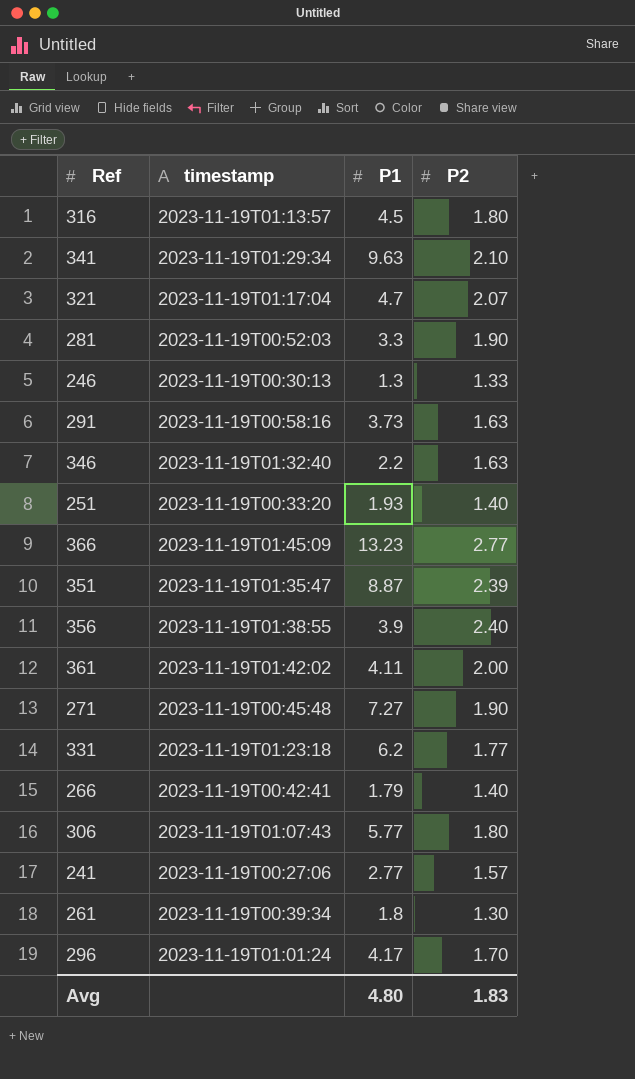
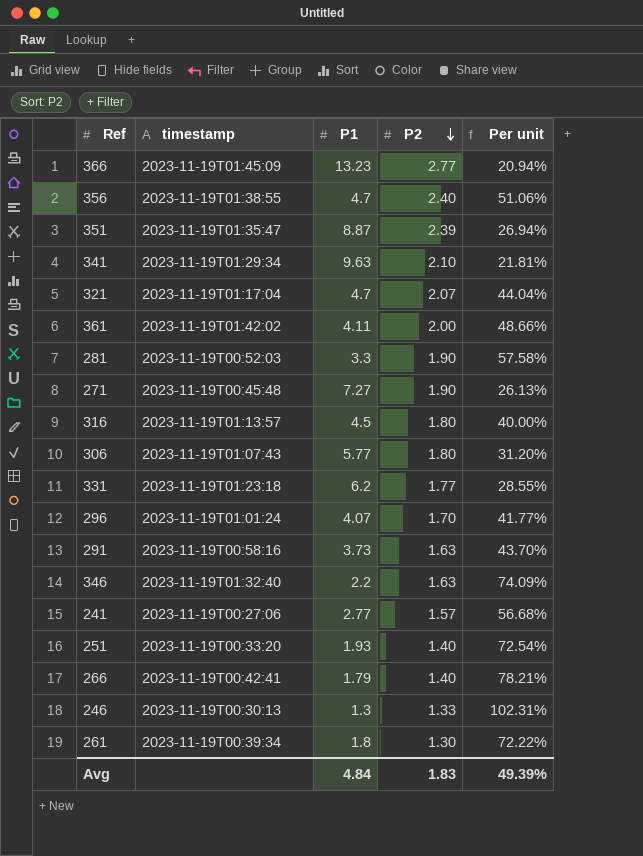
row order: none -> P2 descending
column Per unit | formula: none -> [P2] / [P1]
356 | P1: 3.9 -> 4.7
296 | P1: 4.17 -> 4.07
Avg | P1: 4.80 -> 4.84

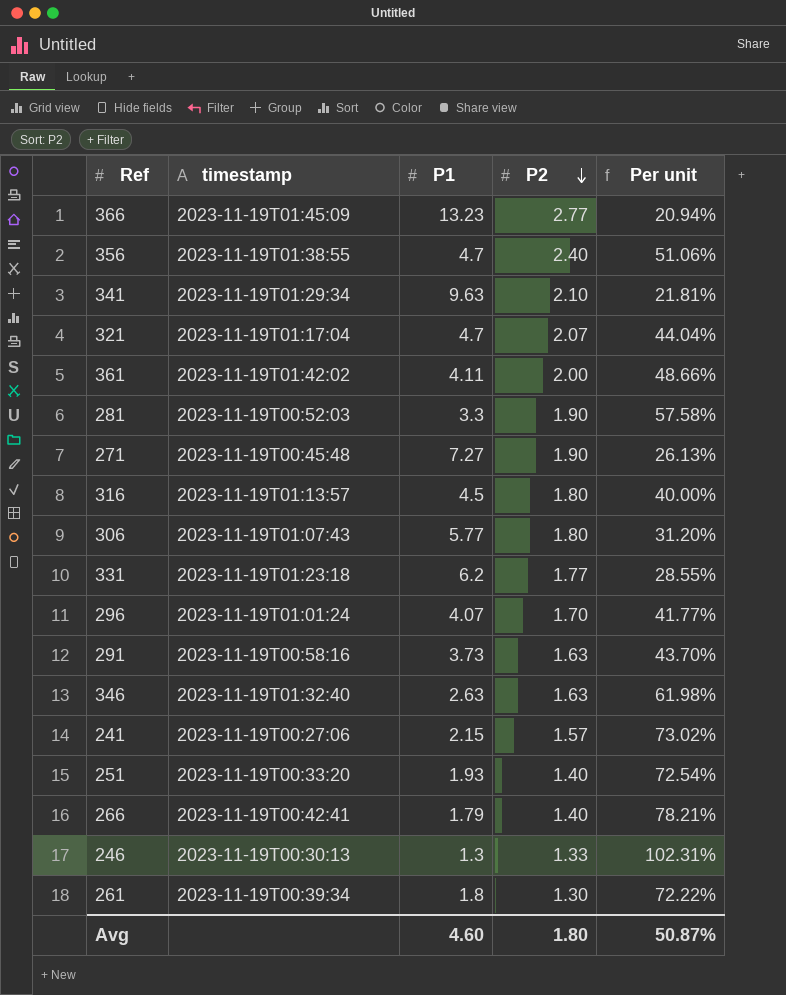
row 351: 2023-11-19T01:35:47 | 8.87 | 2.39 | 26.94% -> none
346 | P1: 2.2 -> 2.63
346 | Per unit: 74.09% -> 61.98%
241 | P1: 2.77 -> 2.15
241 | Per unit: 56.68% -> 73.02%
Avg | P1: 4.84 -> 4.60
Avg | P2: 1.83 -> 1.80
Avg | Per unit: 49.39% -> 50.87%

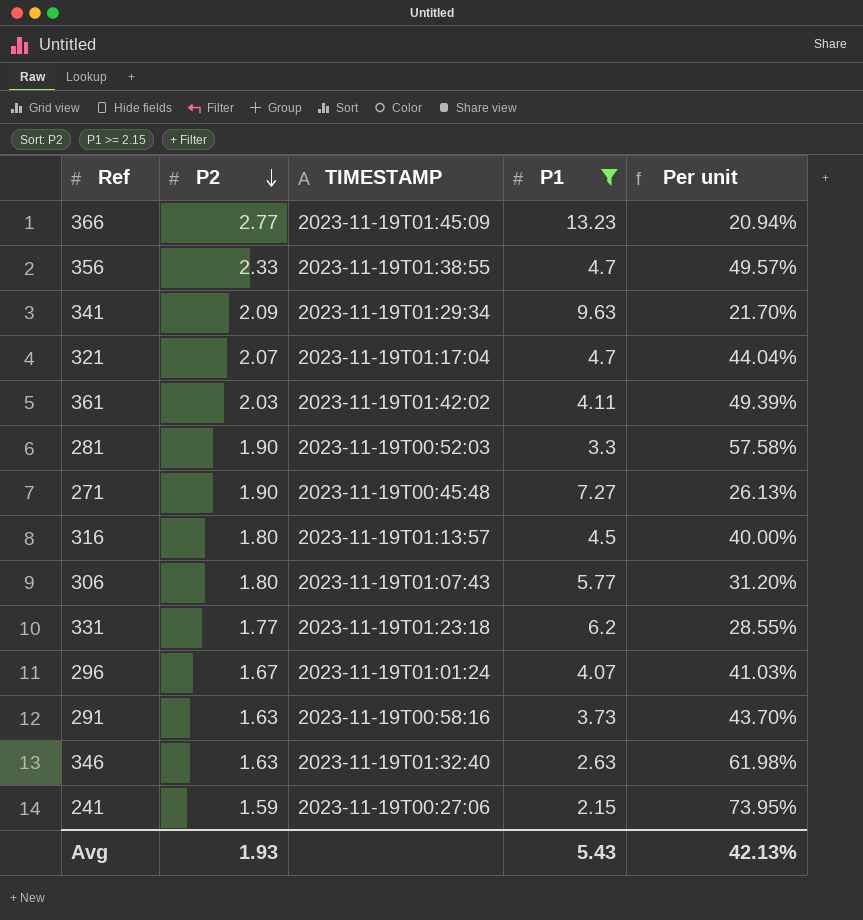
filter: none -> P1 >= 2.15
column P2 | position: 4 -> 2
column name: timestamp -> TIMESTAMP
356 | P2: 2.40 -> 2.33
356 | Per unit: 51.06% -> 49.57%
341 | P2: 2.10 -> 2.09
341 | Per unit: 21.81% -> 21.70%
361 | P2: 2.00 -> 2.03
361 | Per unit: 48.66% -> 49.39%
296 | P2: 1.70 -> 1.67
296 | Per unit: 41.77% -> 41.03%
241 | P2: 1.57 -> 1.59
241 | Per unit: 73.02% -> 73.95%
Avg | P2: 1.80 -> 1.93
Avg | P1: 4.60 -> 5.43
Avg | Per unit: 50.87% -> 42.13%

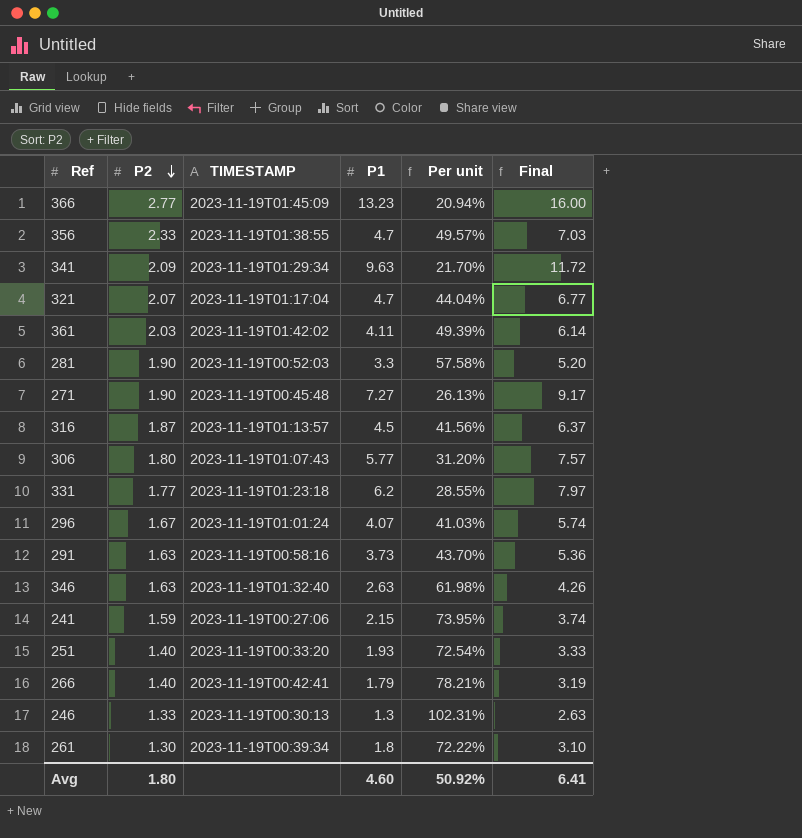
filter: P1 >= 2.15 -> none
column Final | formula: none -> [P2] + [P1]
316 | P2: 1.80 -> 1.87
316 | Per unit: 40.00% -> 41.56%
Avg | P2: 1.93 -> 1.80
Avg | P1: 5.43 -> 4.60
Avg | Per unit: 42.13% -> 50.92%

